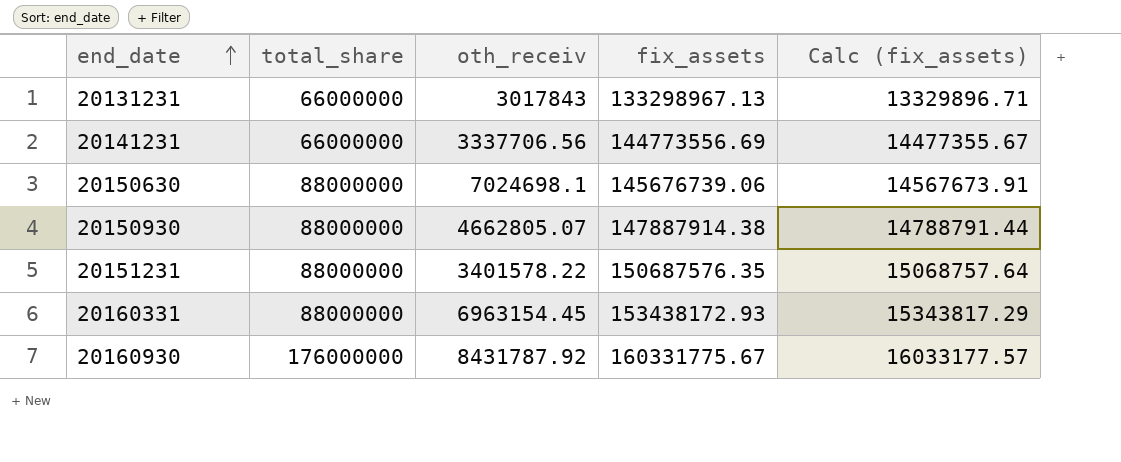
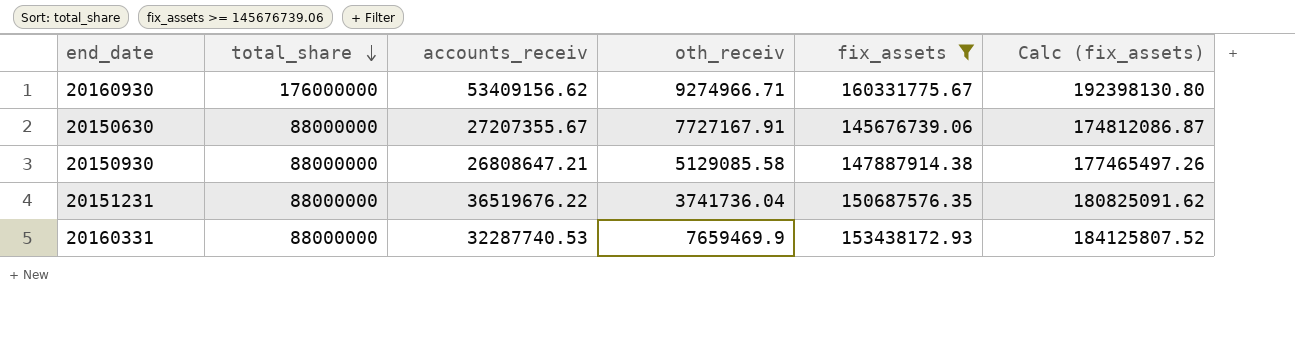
filter: none -> fix_assets >= 145676739.06
row order: end_date ascending -> total_share descending
column accounts_receiv | position: none -> 3
column Calc (fix_assets) | formula: [fix_assets] * 0.1 -> [fix_assets] * 1.2
20160930 | oth_receiv: 8431787.92 -> 9274966.71
20150630 | oth_receiv: 7024698.1 -> 7727167.91
20150930 | oth_receiv: 4662805.07 -> 5129085.58
20151231 | oth_receiv: 3401578.22 -> 3741736.04
20160331 | oth_receiv: 6963154.45 -> 7659469.9

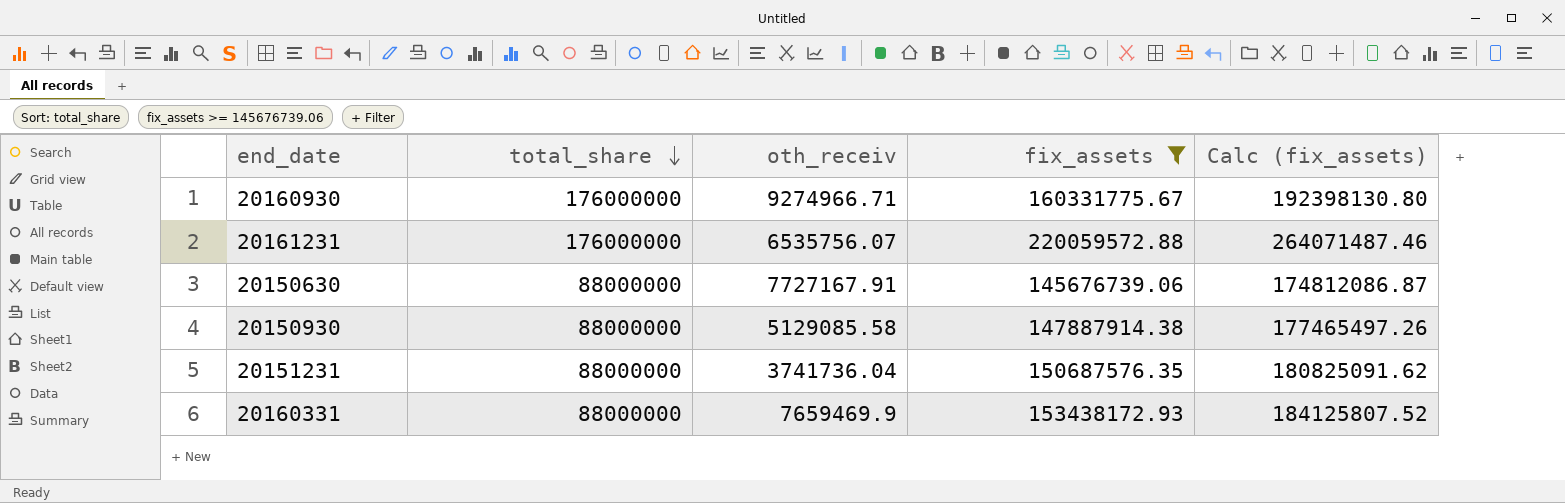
column accounts_receiv | position: 3 -> none
row 20161231: none -> 176000000 | 6535756.07 | 220059572.88 | 264071487.46

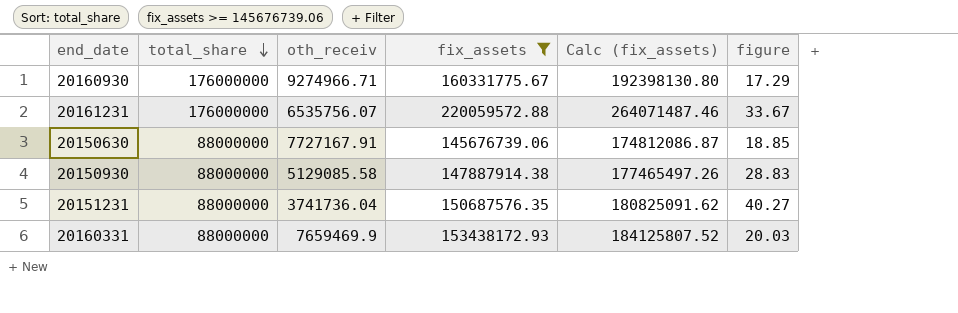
column figure | formula: none -> [fix_assets] / [oth_receiv]

